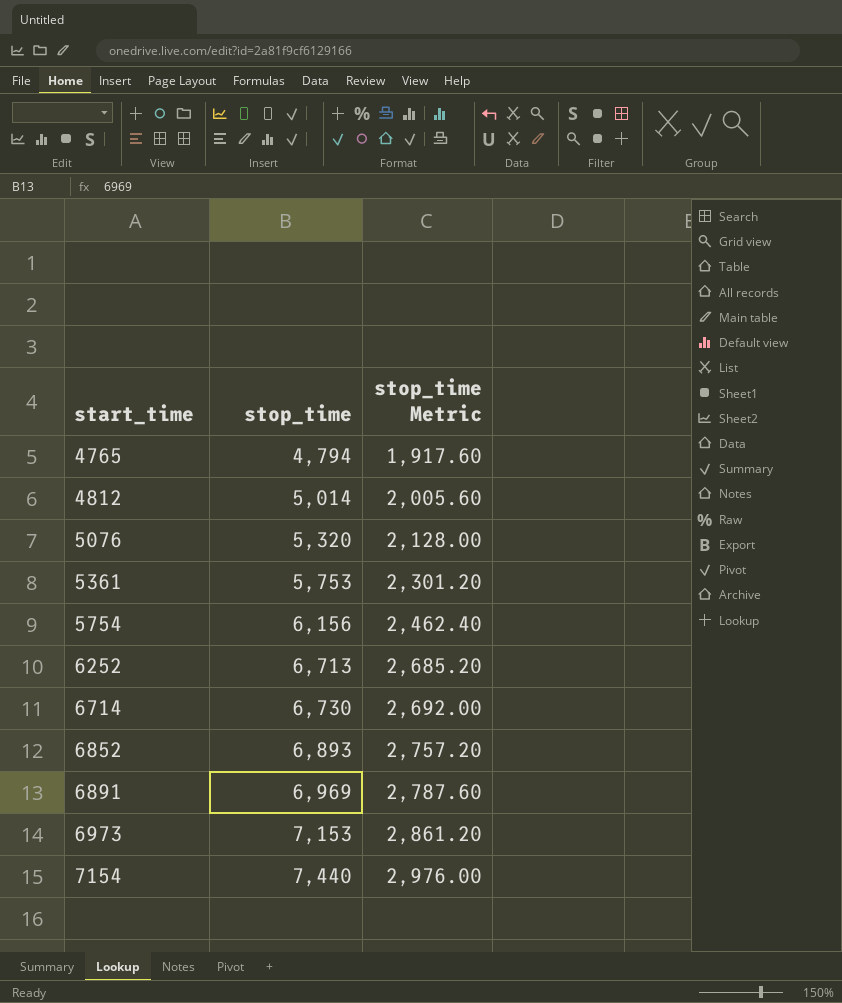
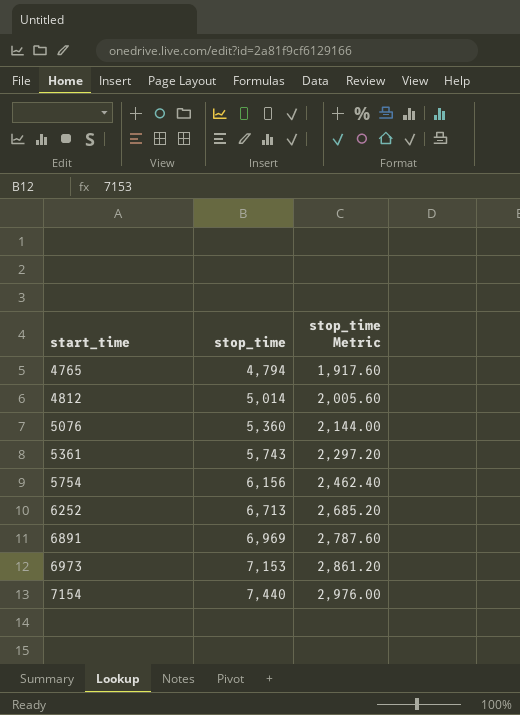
row 6714: 6,730 | 2,692.00 -> none
row 6852: 6,893 | 2,757.20 -> none
5076 | stop_time: 5,320 -> 5,360
5076 | stop_time Metric: 2,128.00 -> 2,144.00
5361 | stop_time: 5,753 -> 5,743
5361 | stop_time Metric: 2,301.20 -> 2,297.20

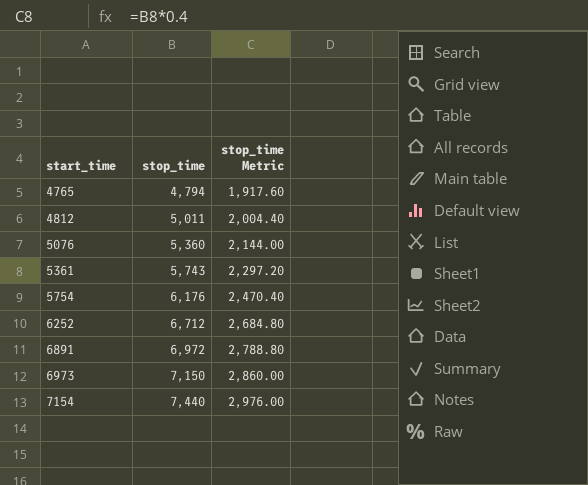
4812 | stop_time: 5,014 -> 5,011
4812 | stop_time Metric: 2,005.60 -> 2,004.40
5754 | stop_time: 6,156 -> 6,176
5754 | stop_time Metric: 2,462.40 -> 2,470.40
6252 | stop_time: 6,713 -> 6,712
6252 | stop_time Metric: 2,685.20 -> 2,684.80
6891 | stop_time: 6,969 -> 6,972
6891 | stop_time Metric: 2,787.60 -> 2,788.80
6973 | stop_time: 7,153 -> 7,150
6973 | stop_time Metric: 2,861.20 -> 2,860.00

